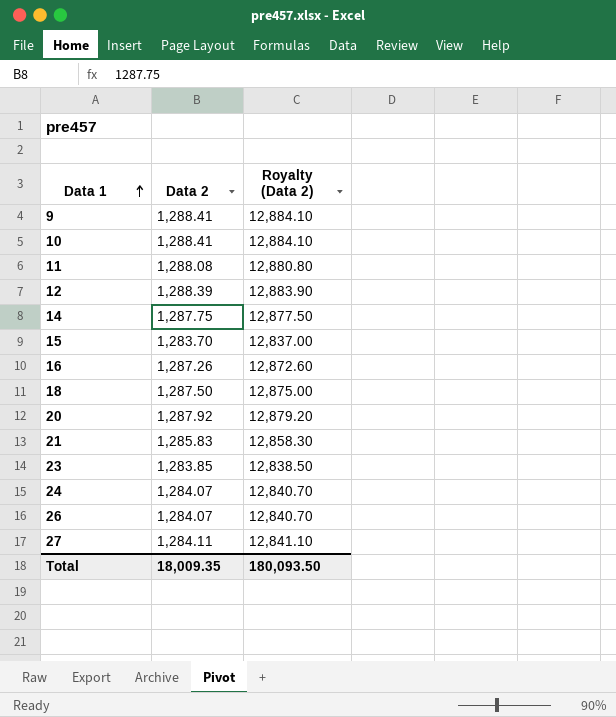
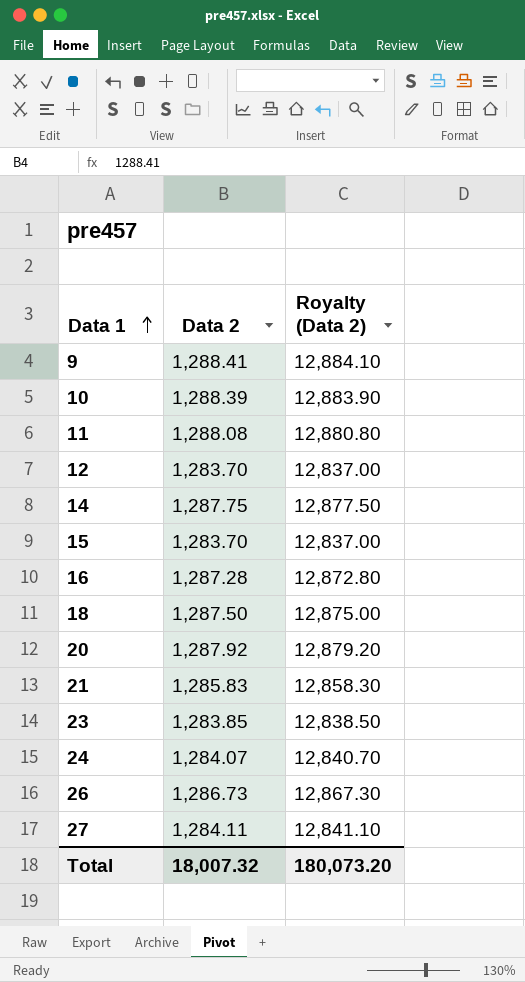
10 | Data 2: 1,288.41 -> 1,288.39
10 | Royalty (Data 2): 12,884.10 -> 12,883.90
12 | Data 2: 1,288.39 -> 1,283.70
12 | Royalty (Data 2): 12,883.90 -> 12,837.00
16 | Data 2: 1,287.26 -> 1,287.28
16 | Royalty (Data 2): 12,872.60 -> 12,872.80
26 | Data 2: 1,284.07 -> 1,286.73
26 | Royalty (Data 2): 12,840.70 -> 12,867.30
Total | Data 2: 18,009.35 -> 18,007.32
Total | Royalty (Data 2): 180,093.50 -> 180,073.20

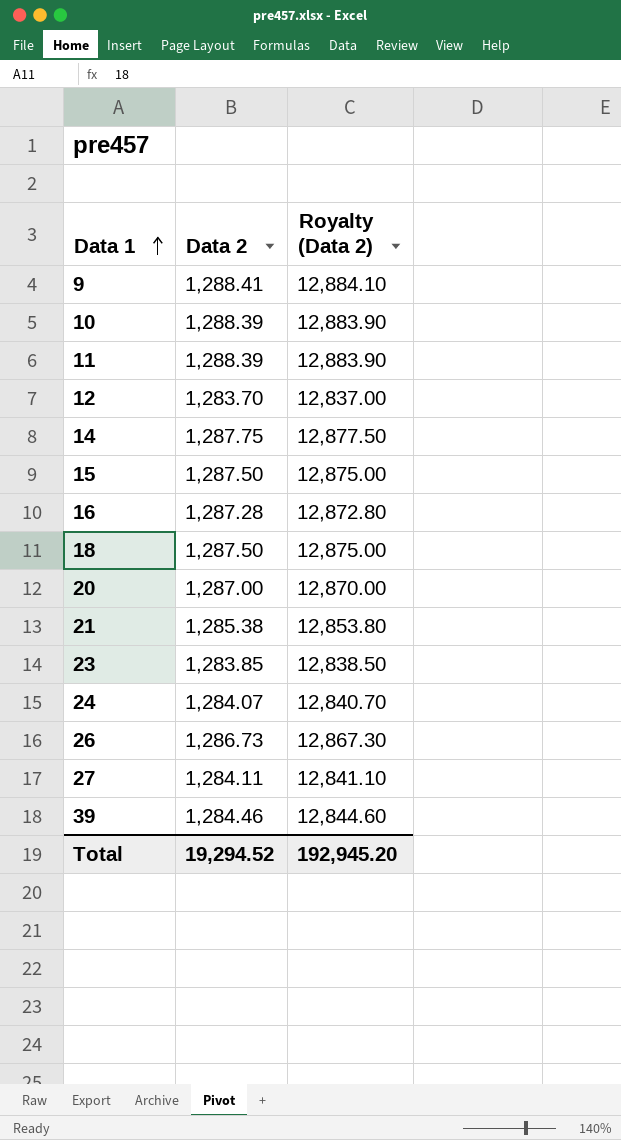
11 | Data 2: 1,288.08 -> 1,288.39
11 | Royalty (Data 2): 12,880.80 -> 12,883.90
15 | Data 2: 1,283.70 -> 1,287.50
15 | Royalty (Data 2): 12,837.00 -> 12,875.00
20 | Data 2: 1,287.92 -> 1,287.00
20 | Royalty (Data 2): 12,879.20 -> 12,870.00
21 | Data 2: 1,285.83 -> 1,285.38
21 | Royalty (Data 2): 12,858.30 -> 12,853.80
row 39: none -> 1,284.46 | 12,844.60
Total | Data 2: 18,007.32 -> 19,294.52
Total | Royalty (Data 2): 180,073.20 -> 192,945.20

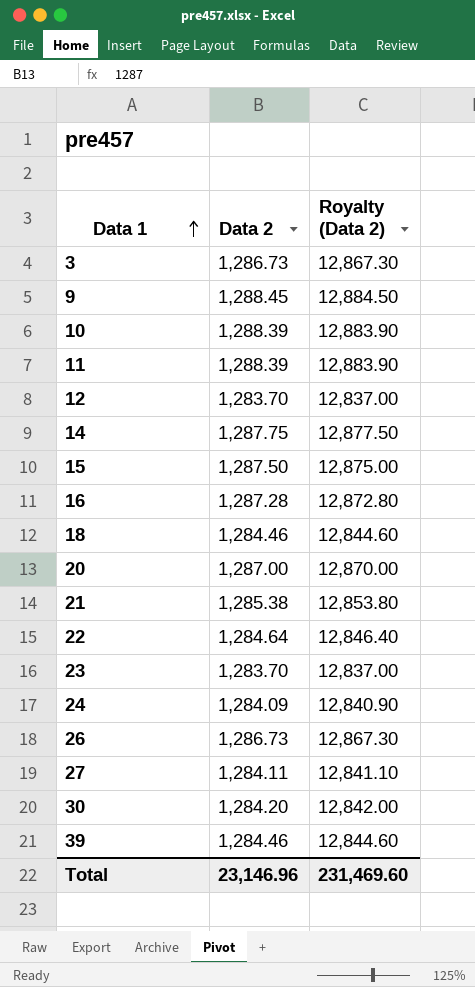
row 3: none -> 1,286.73 | 12,867.30
9 | Data 2: 1,288.41 -> 1,288.45
9 | Royalty (Data 2): 12,884.10 -> 12,884.50
18 | Data 2: 1,287.50 -> 1,284.46
18 | Royalty (Data 2): 12,875.00 -> 12,844.60
row 22: none -> 1,284.64 | 12,846.40
23 | Data 2: 1,283.85 -> 1,283.70
23 | Royalty (Data 2): 12,838.50 -> 12,837.00
24 | Data 2: 1,284.07 -> 1,284.09
24 | Royalty (Data 2): 12,840.70 -> 12,840.90
row 30: none -> 1,284.20 | 12,842.00
Total | Data 2: 19,294.52 -> 23,146.96
Total | Royalty (Data 2): 192,945.20 -> 231,469.60

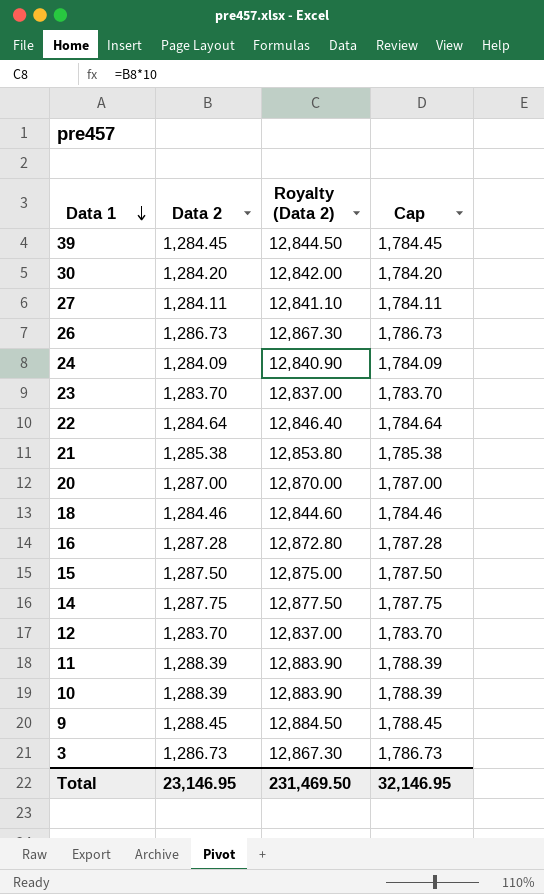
row order: Data 1 ascending -> Data 1 descending
column Cap | formula: none -> [Data 2] + 500
39 | Data 2: 1,284.46 -> 1,284.45
39 | Royalty (Data 2): 12,844.60 -> 12,844.50
Total | Data 2: 23,146.96 -> 23,146.95
Total | Royalty (Data 2): 231,469.60 -> 231,469.50

